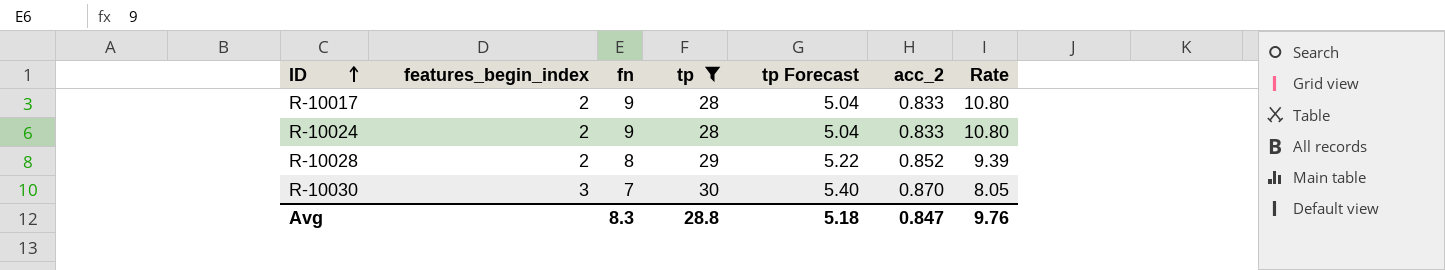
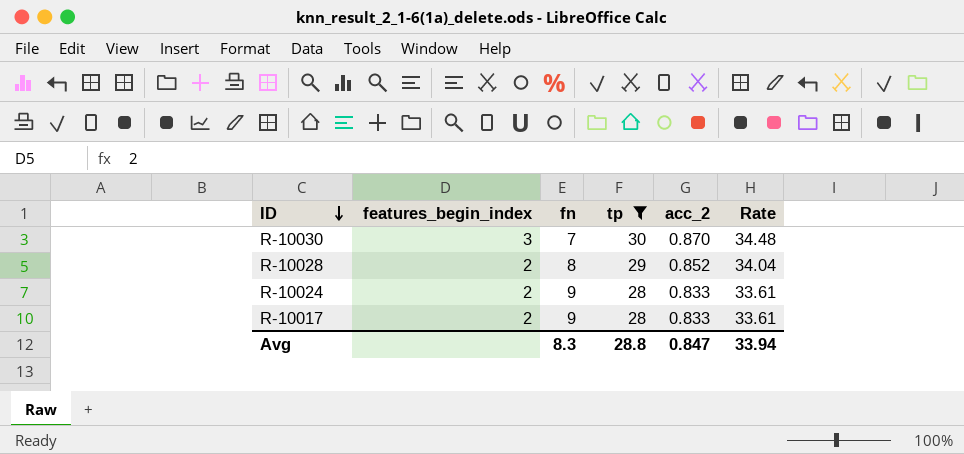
row order: ID ascending -> ID descending
column tp Forecast | formula: [tp] * 0.18 -> none
column Rate | formula: [fn] / [acc_2] -> [tp] / [acc_2]
Avg | Rate: 9.76 -> 33.94

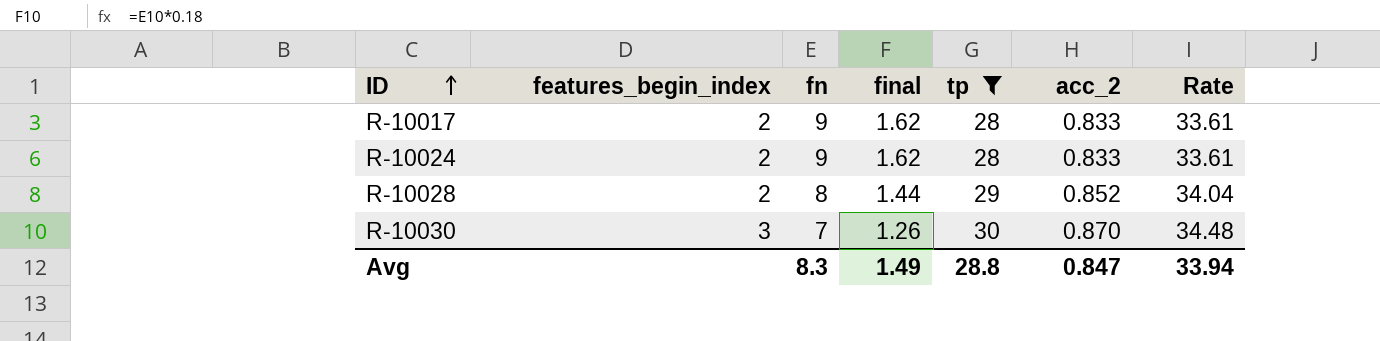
row order: ID descending -> ID ascending
column final | formula: none -> [fn] * 0.18

